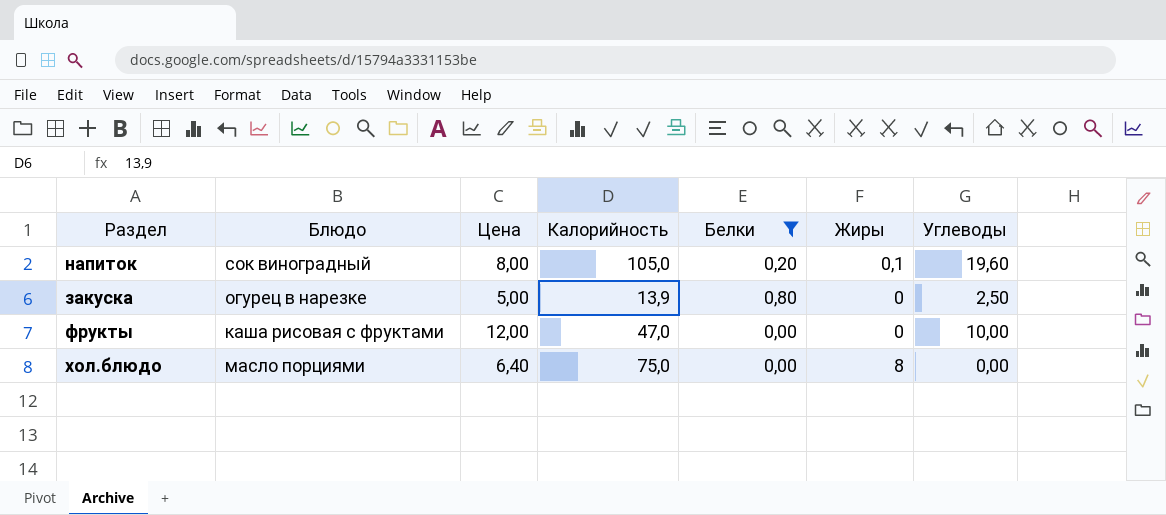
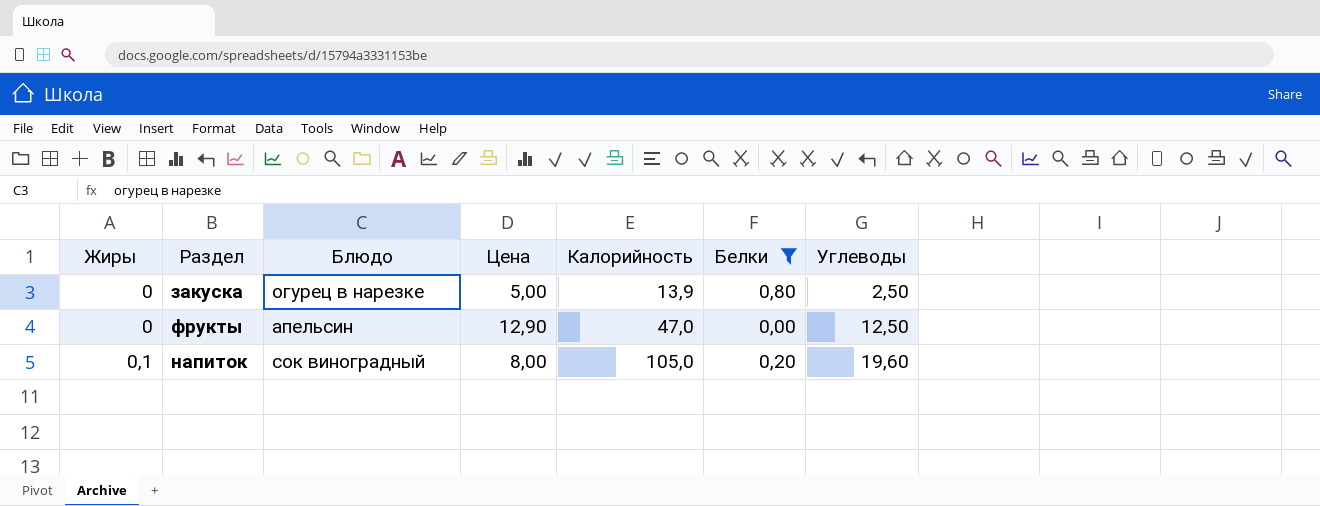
row order: none -> Жиры ascending
column Жиры | position: 6 -> 1
row хол.блюдо: масло порциями | 6,40 | 75,0 | 0,00 | 8 | 0,00 -> none
фрукты | Блюдо: каша рисовая с фруктами -> апельсин
фрукты | Цена: 12,00 -> 12,90
фрукты | Углеводы: 10,00 -> 12,50

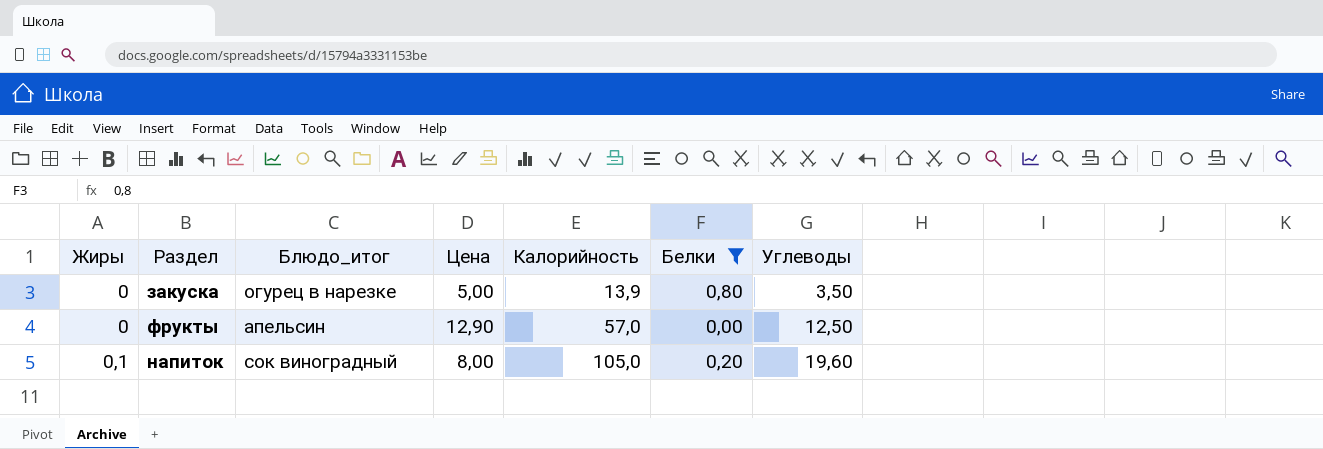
column name: Блюдо -> Блюдо_итог
закуска | Углеводы: 2,50 -> 3,50
фрукты | Калорийность: 47,0 -> 57,0

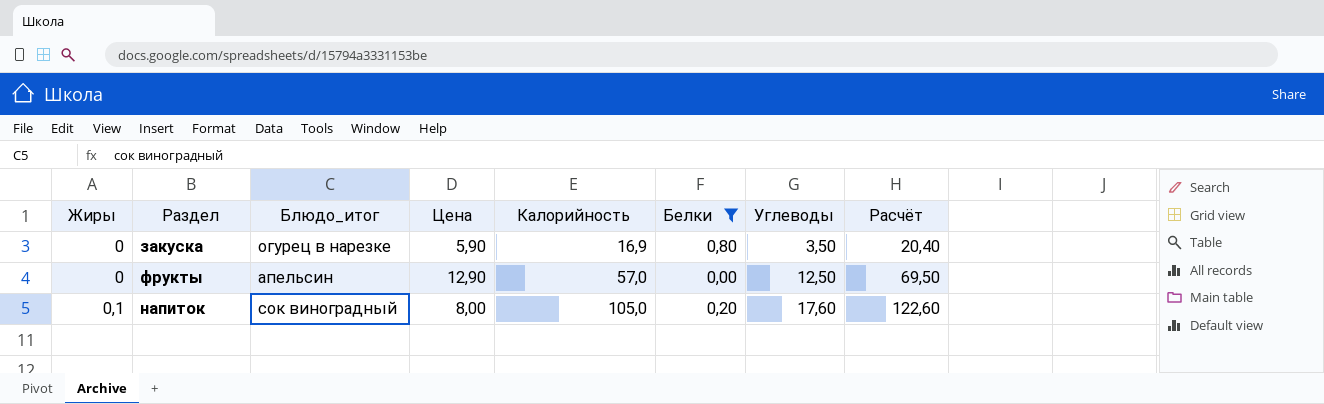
column Расчёт | formula: none -> [Калорийность] + [Углеводы]
закуска | Цена: 5,00 -> 5,90
закуска | Калорийность: 13,9 -> 16,9
напиток | Углеводы: 19,60 -> 17,60

